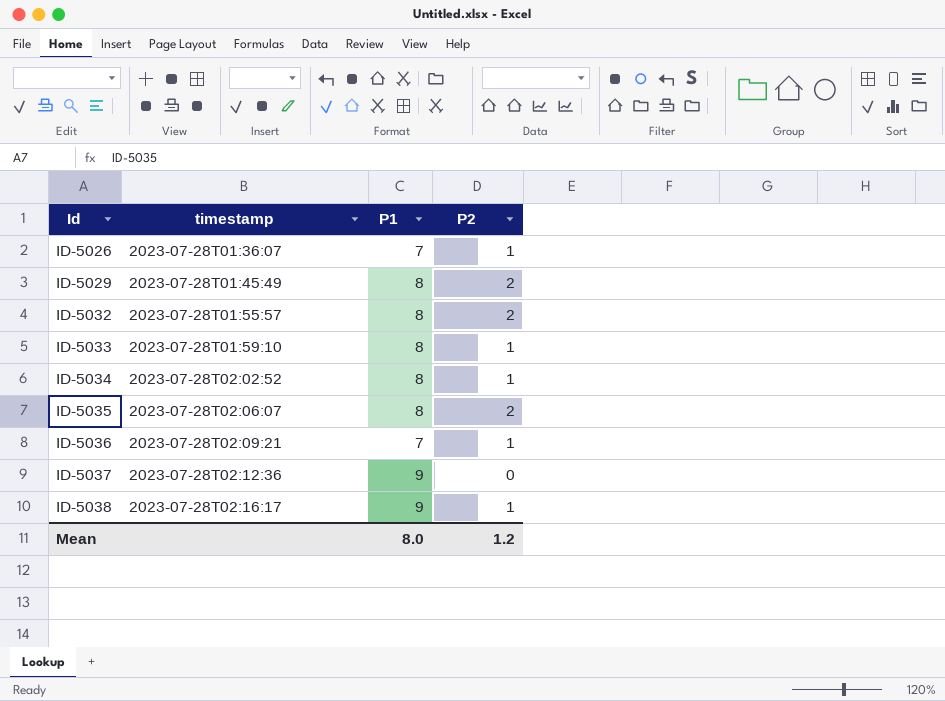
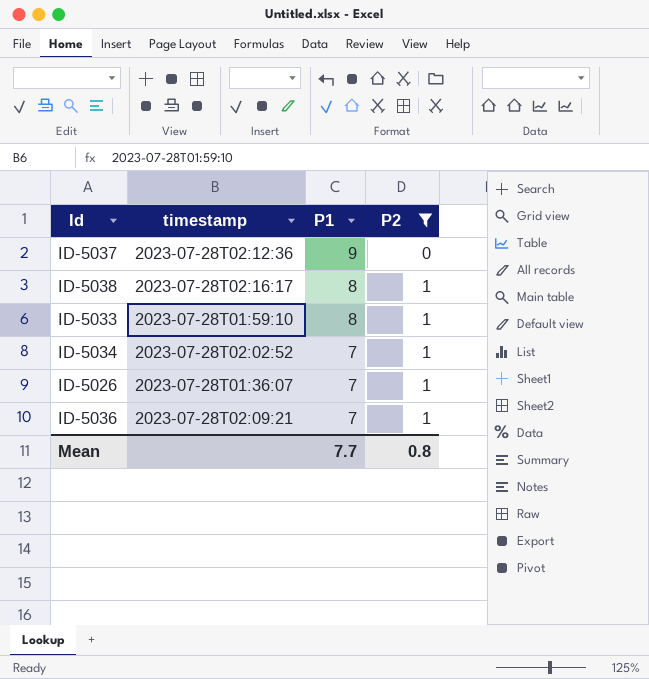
filter: none -> P2 != 2
row order: Id ascending -> P1 descending
ID-5038 | P1: 9 -> 8
ID-5034 | P1: 8 -> 7
Mean | P1: 8.0 -> 7.7
Mean | P2: 1.2 -> 0.8

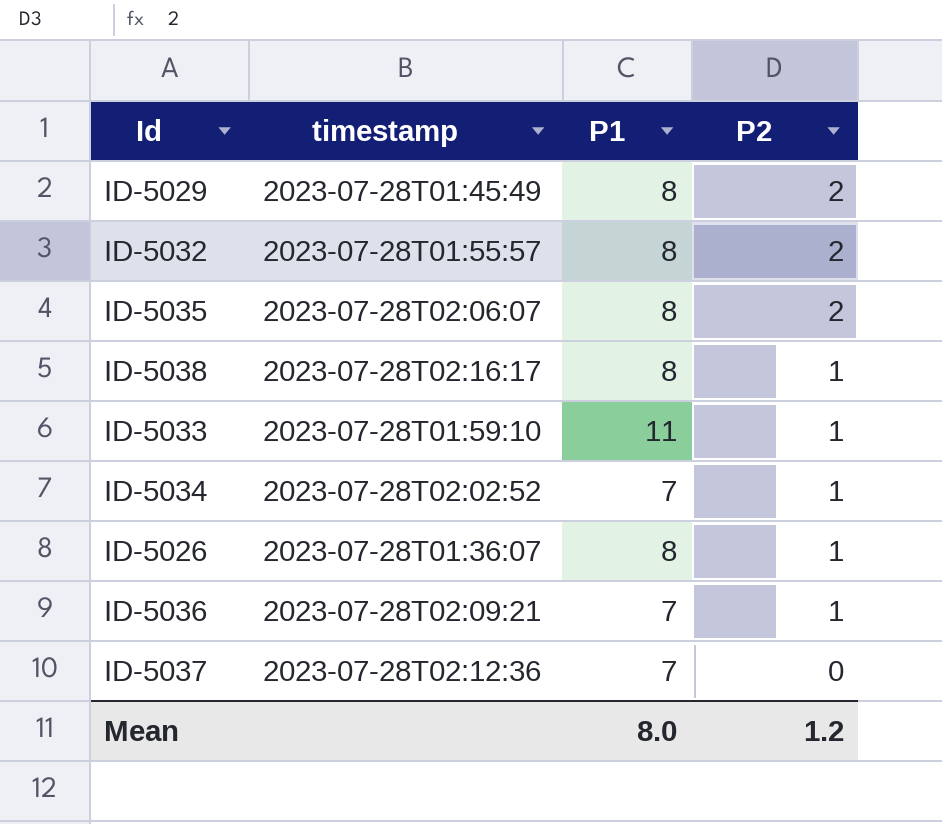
filter: P2 != 2 -> none
row order: P1 descending -> P2 descending
ID-5033 | P1: 8 -> 11
ID-5026 | P1: 7 -> 8
ID-5037 | P1: 9 -> 7
Mean | P1: 7.7 -> 8.0
Mean | P2: 0.8 -> 1.2

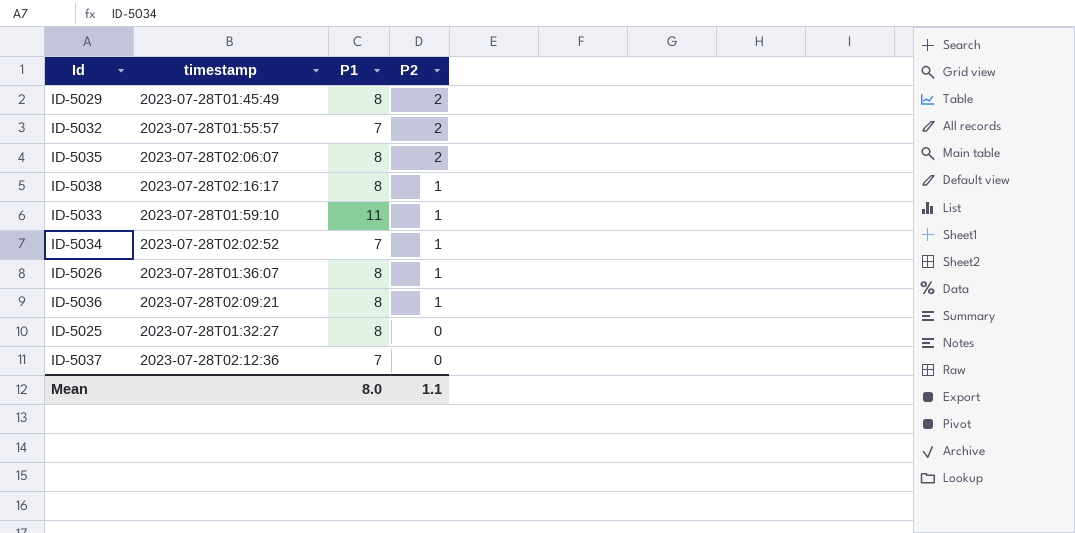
ID-5032 | P1: 8 -> 7
ID-5036 | P1: 7 -> 8
row ID-5025: none -> 2023-07-28T01:32:27 | 8 | 0
Mean | P2: 1.2 -> 1.1

